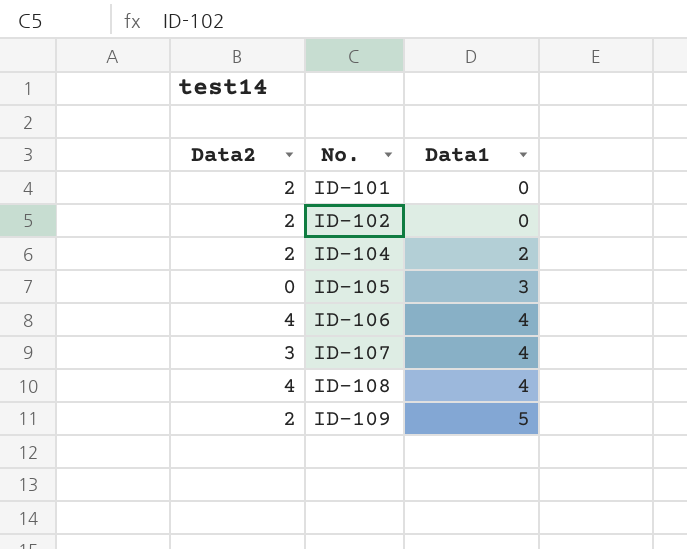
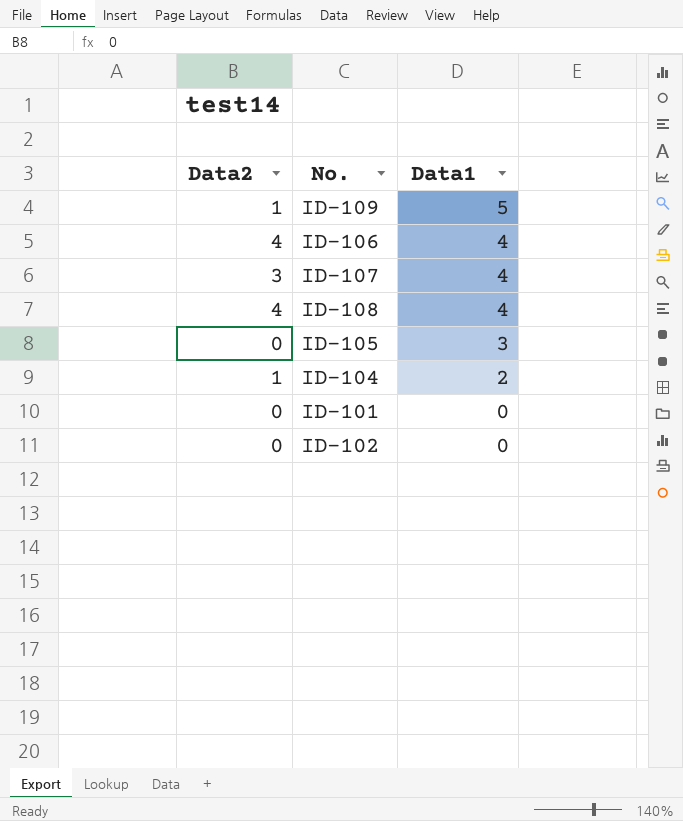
row order: No. ascending -> Data1 descending
ID-109 | Data2: 2 -> 1
ID-104 | Data2: 2 -> 1
ID-101 | Data2: 2 -> 0
ID-102 | Data2: 2 -> 0

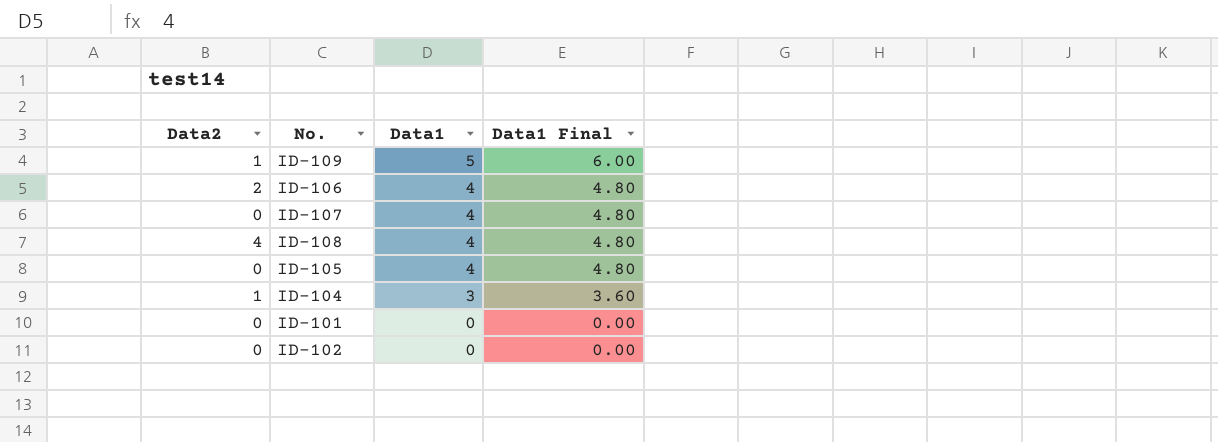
column Data1 Final | formula: none -> [Data1] * 1.2
ID-106 | Data2: 4 -> 2
ID-107 | Data2: 3 -> 0
ID-105 | Data1: 3 -> 4
ID-104 | Data1: 2 -> 3

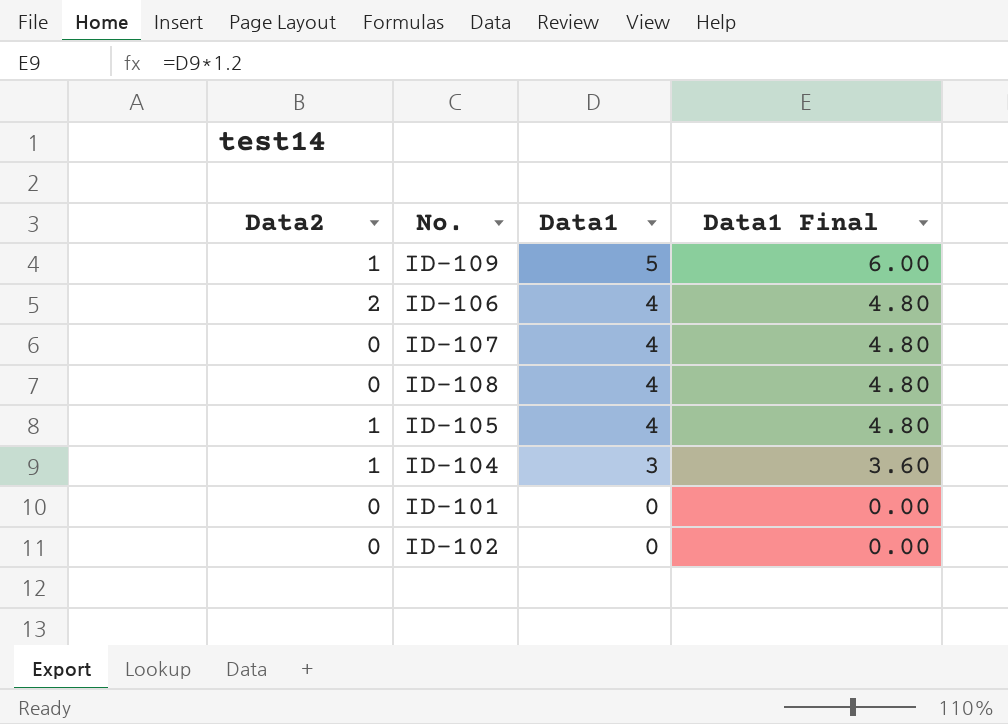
ID-108 | Data2: 4 -> 0
ID-105 | Data2: 0 -> 1

